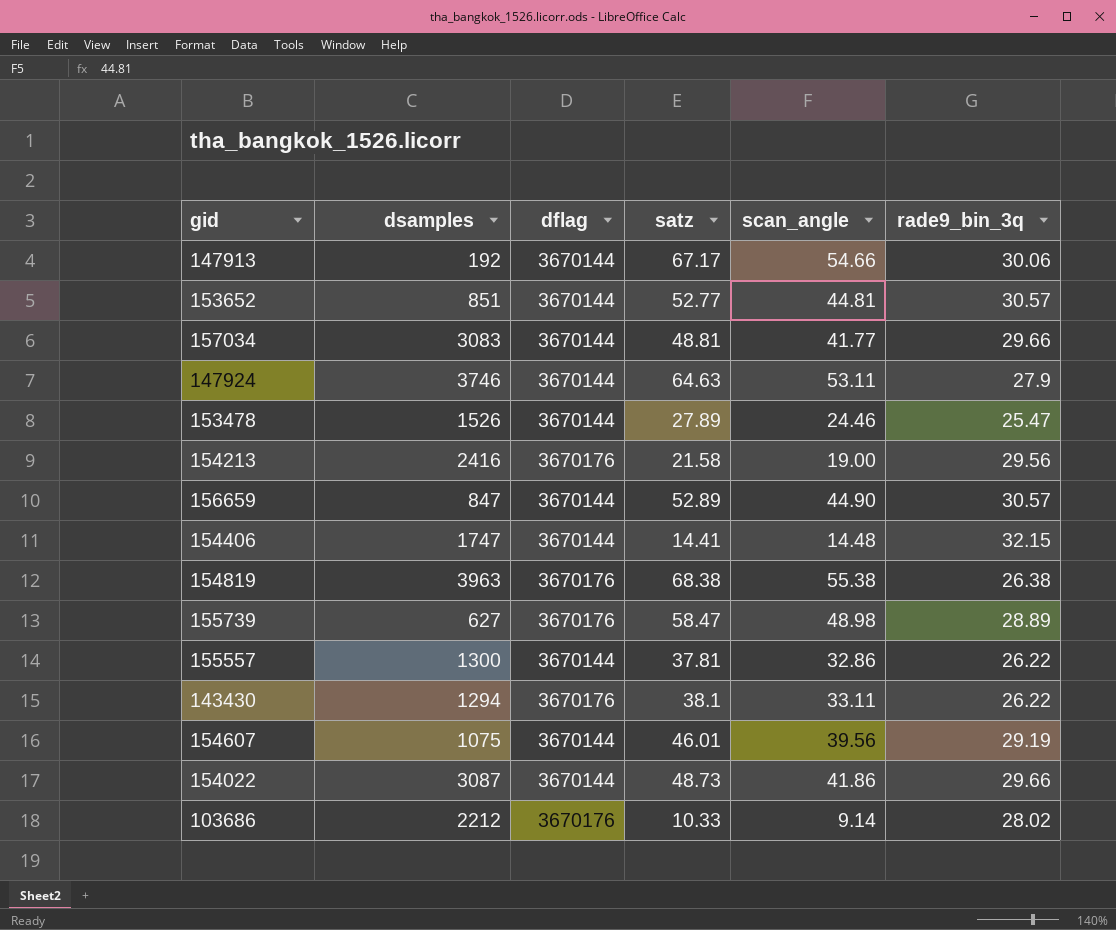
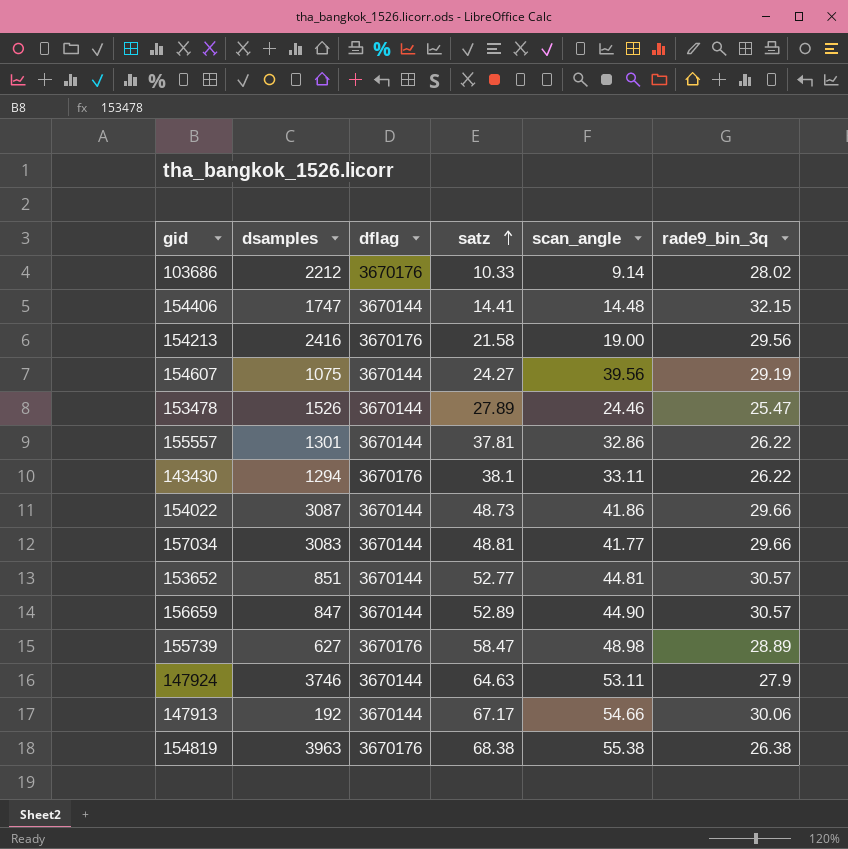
row order: none -> satz ascending
154607 | satz: 46.01 -> 24.27
155557 | dsamples: 1300 -> 1301

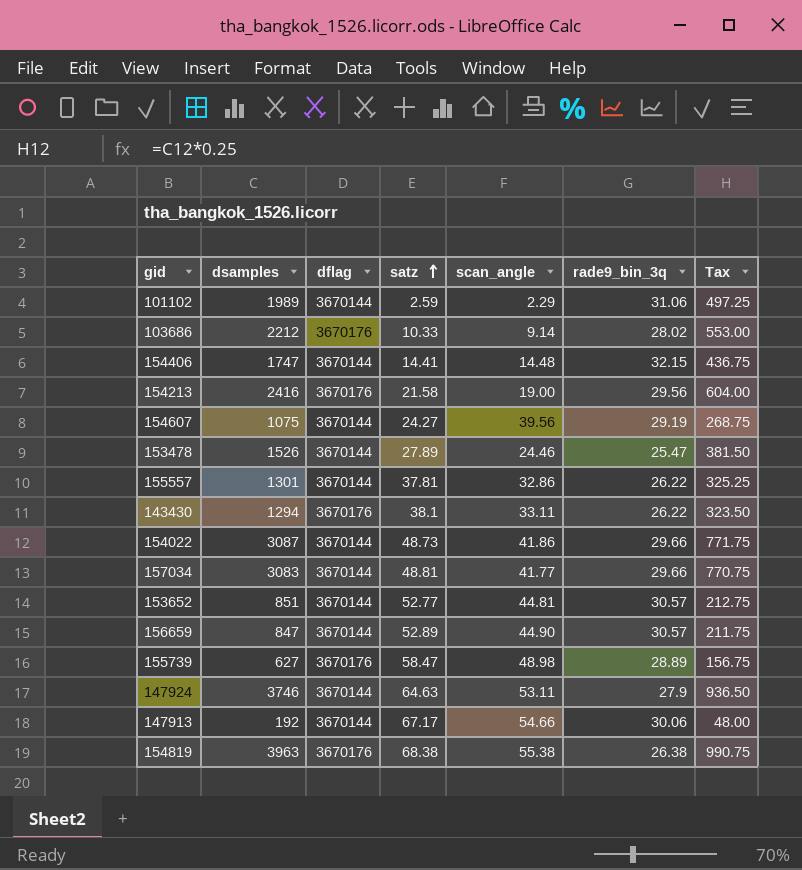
column Tax | formula: none -> [dsamples] * 0.25
row 101102: none -> 1989 | 3670144 | 2.59 | 2.29 | 31.06 | 497.25

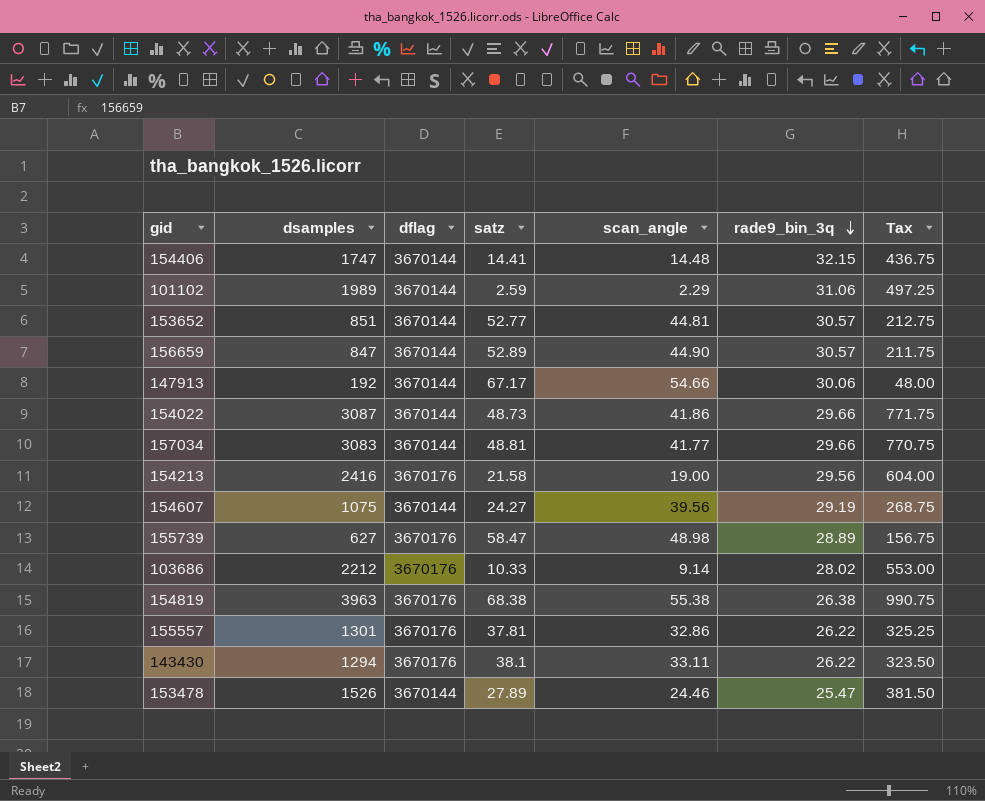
row order: satz ascending -> rade9_bin_3q descending
row 147924: 3746 | 3670144 | 64.63 | 53.11 | 27.9 | 936.50 -> none
155557 | dflag: 3670144 -> 3670176

